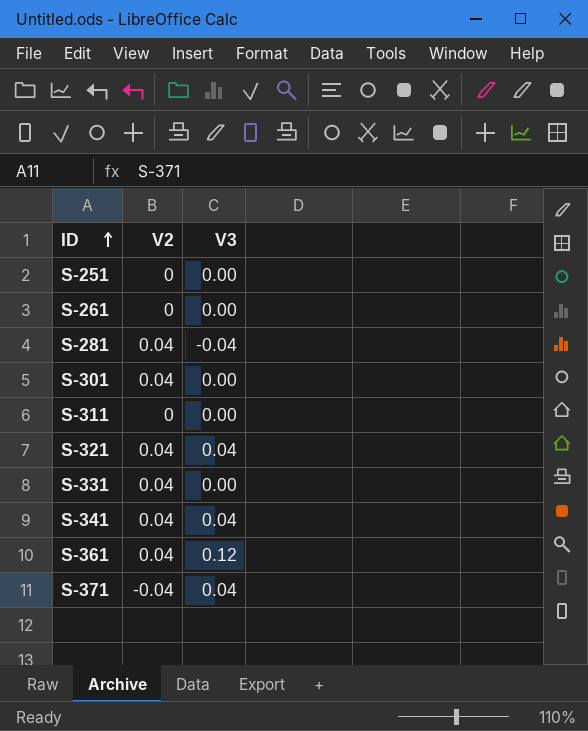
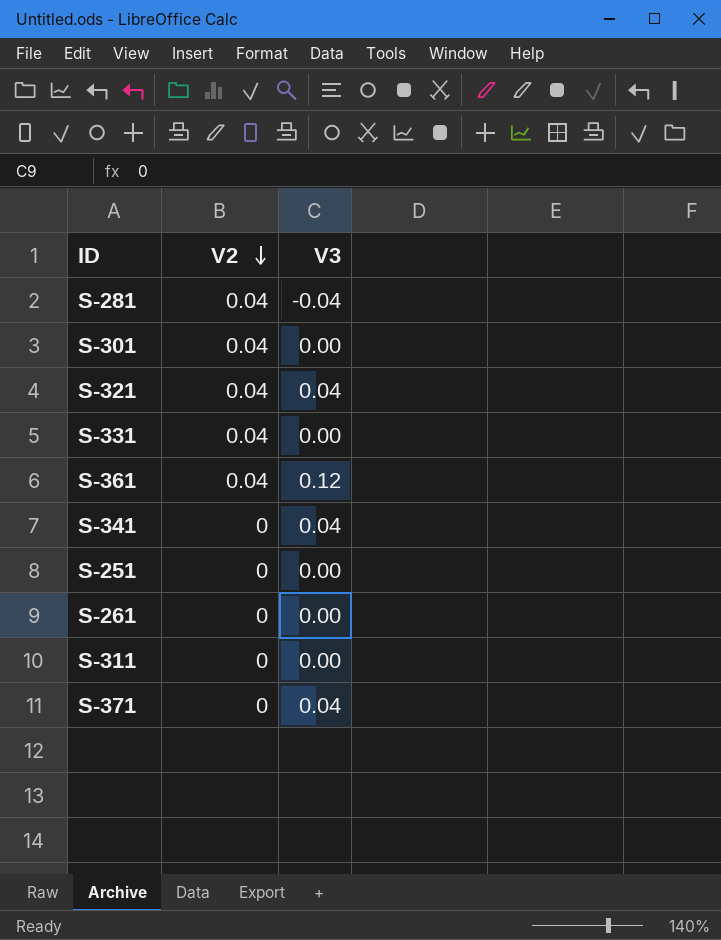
row order: ID ascending -> V2 descending
S-341 | V2: 0.04 -> 0
S-371 | V2: -0.04 -> 0

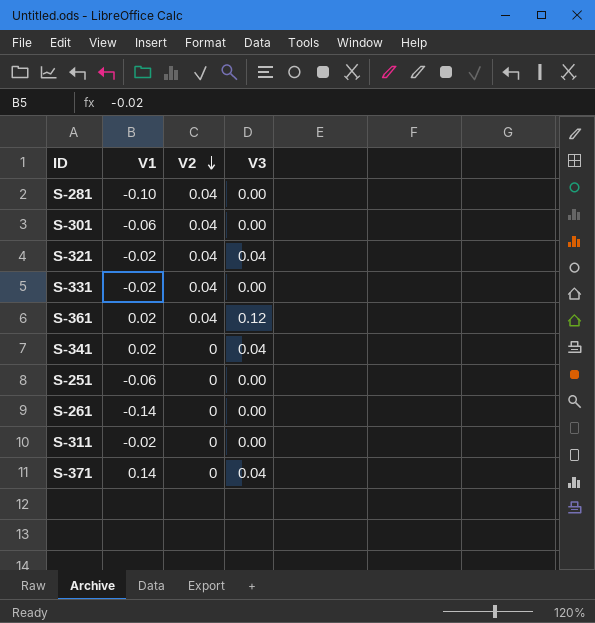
column V1 | position: none -> 2
S-281 | V3: -0.04 -> 0.00

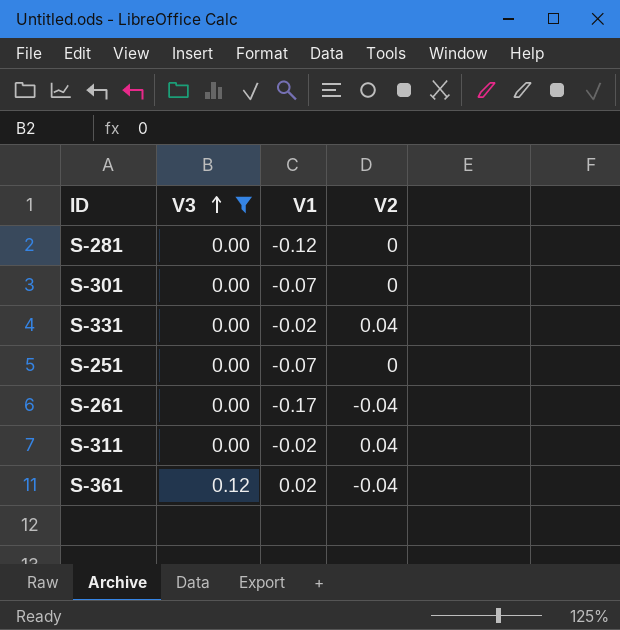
filter: none -> V3 != 0.04
row order: V2 descending -> V3 ascending
column V3 | position: 4 -> 2
S-281 | V1: -0.10 -> -0.12
S-281 | V2: 0.04 -> 0
S-301 | V1: -0.06 -> -0.07
S-301 | V2: 0.04 -> 0
S-251 | V1: -0.06 -> -0.07
S-261 | V1: -0.14 -> -0.17
S-261 | V2: 0 -> -0.04
S-311 | V2: 0 -> 0.04
S-361 | V2: 0.04 -> -0.04

